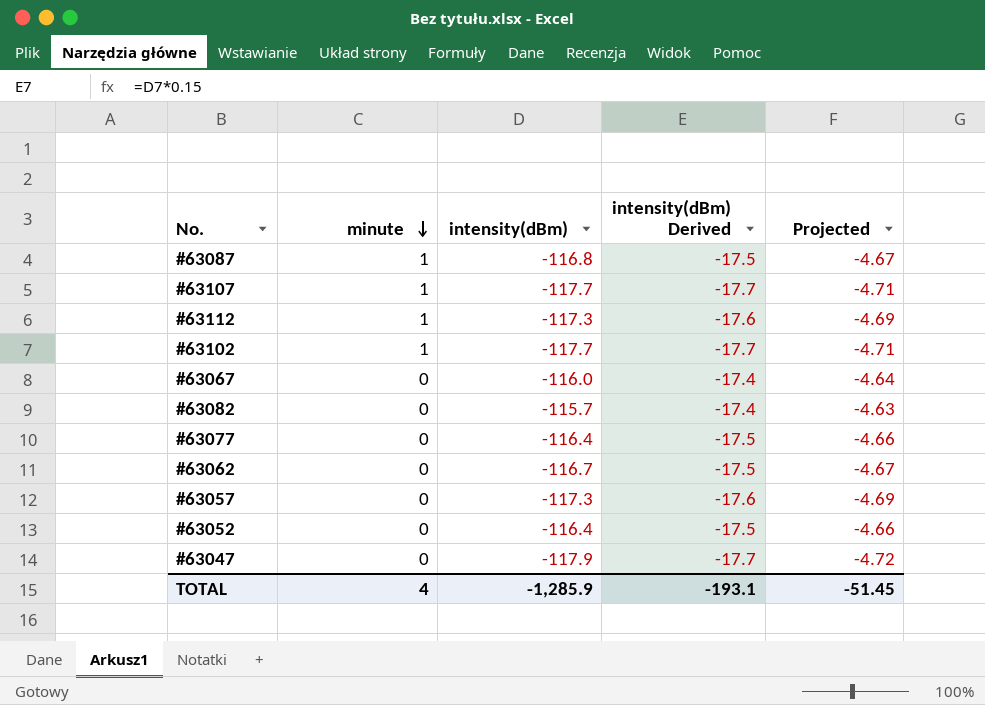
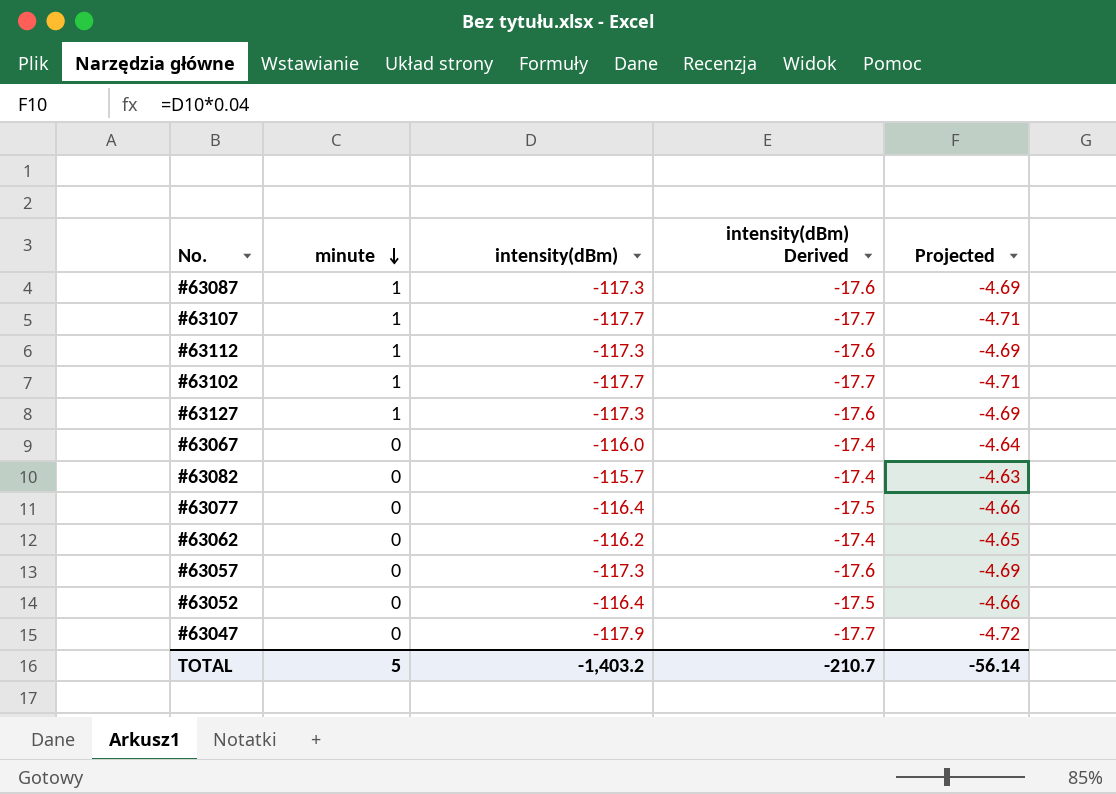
#63087 | intensity(dBm): -116.8 -> -117.3
#63087 | intensity(dBm) Derived: -17.5 -> -17.6
#63087 | Projected: -4.67 -> -4.69
row #63127: none -> 1 | -117.3 | -17.6 | -4.69
#63062 | intensity(dBm): -116.7 -> -116.2
#63062 | intensity(dBm) Derived: -17.5 -> -17.4
#63062 | Projected: -4.67 -> -4.65
TOTAL | minute: 4 -> 5
TOTAL | intensity(dBm): -1,285.9 -> -1,403.2
TOTAL | intensity(dBm) Derived: -193.1 -> -210.7
TOTAL | Projected: -51.45 -> -56.14

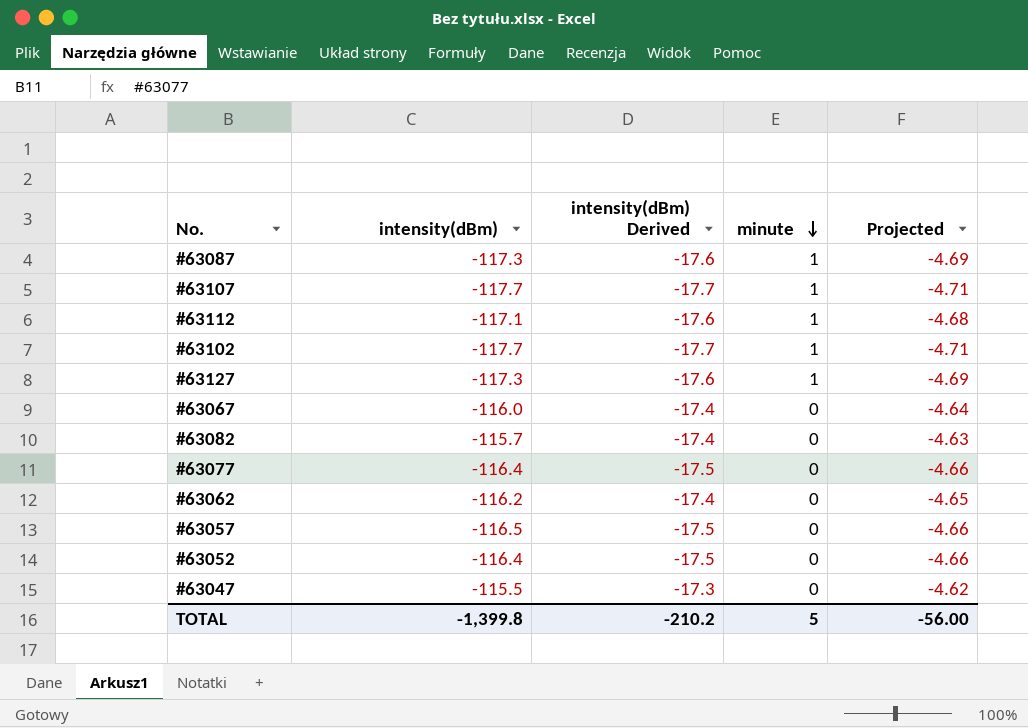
column minute | position: 2 -> 4
#63112 | intensity(dBm): -117.3 -> -117.1
#63112 | Projected: -4.69 -> -4.68
#63057 | intensity(dBm): -117.3 -> -116.5
#63057 | intensity(dBm) Derived: -17.6 -> -17.5
#63057 | Projected: -4.69 -> -4.66
#63047 | intensity(dBm): -117.9 -> -115.5
#63047 | intensity(dBm) Derived: -17.7 -> -17.3
#63047 | Projected: -4.72 -> -4.62
TOTAL | intensity(dBm): -1,403.2 -> -1,399.8
TOTAL | intensity(dBm) Derived: -210.7 -> -210.2
TOTAL | Projected: -56.14 -> -56.00

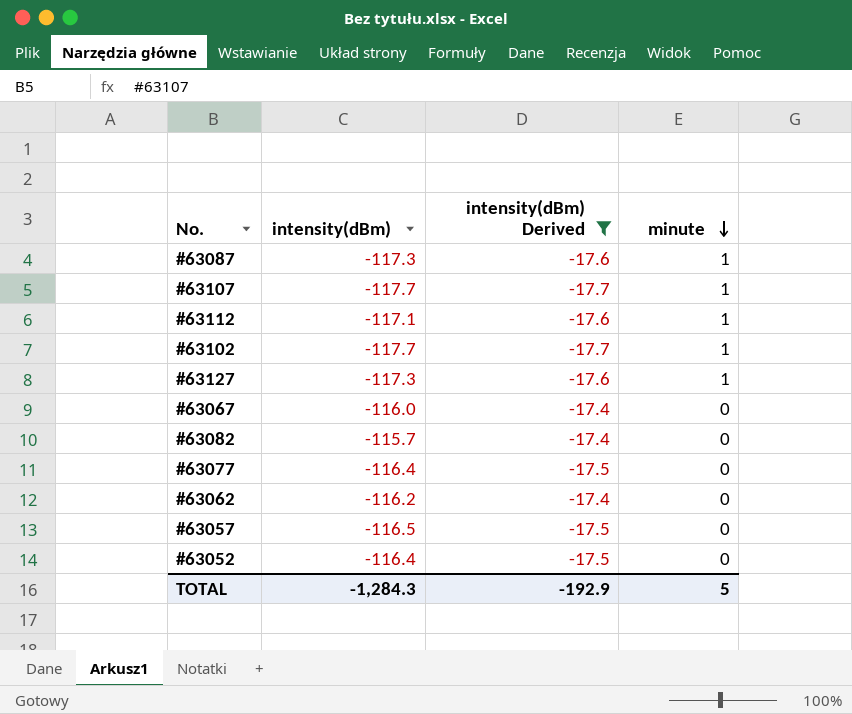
filter: none -> intensity(dBm) Derived != -17.3
column Projected | formula: [intensity(dBm)] * 0.04 -> none
TOTAL | intensity(dBm): -1,399.8 -> -1,284.3
TOTAL | intensity(dBm) Derived: -210.2 -> -192.9

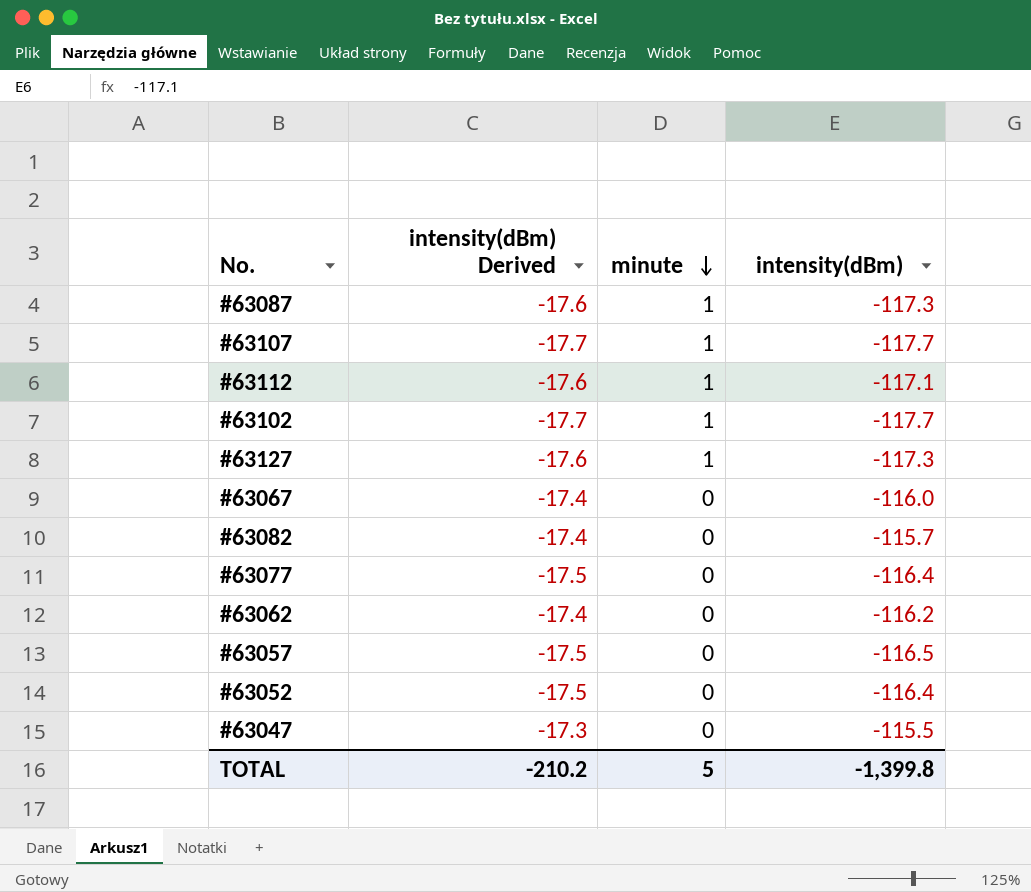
filter: intensity(dBm) Derived != -17.3 -> none
column intensity(dBm) | position: 2 -> 4
TOTAL | intensity(dBm) Derived: -192.9 -> -210.2
TOTAL | intensity(dBm): -1,284.3 -> -1,399.8

